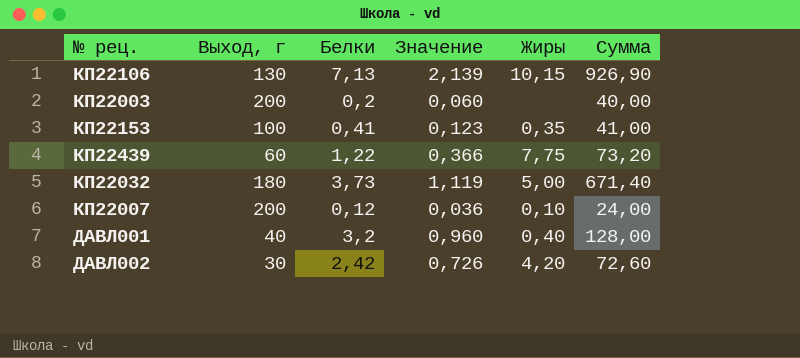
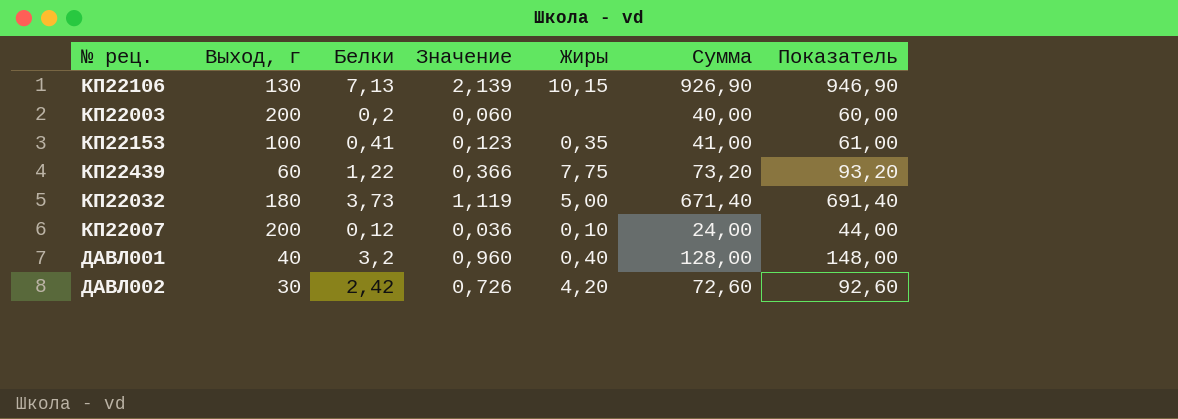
column Показатель | formula: none -> [Сумма] + 20

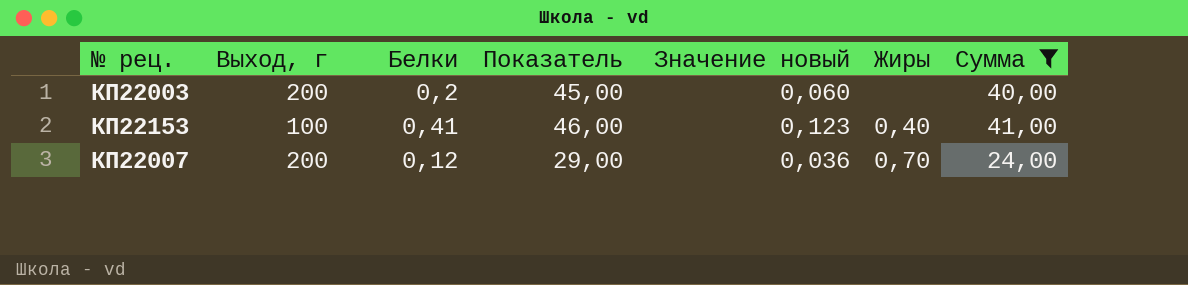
filter: none -> Сумма <= 41,00
column Показатель | formula: [Сумма] + 20 -> [Сумма] + 5
column Показатель | position: 7 -> 4
column name: Значение -> Значение новый
КП22153 | Жиры: 0,35 -> 0,40
КП22007 | Жиры: 0,10 -> 0,70

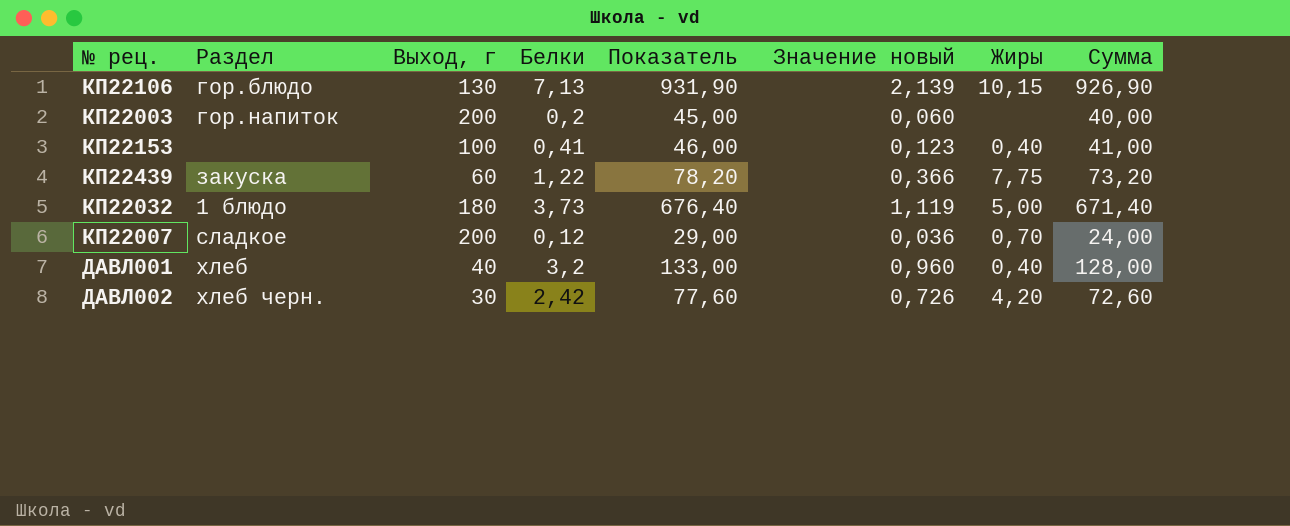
filter: Сумма <= 41,00 -> none
column Раздел | position: none -> 2

